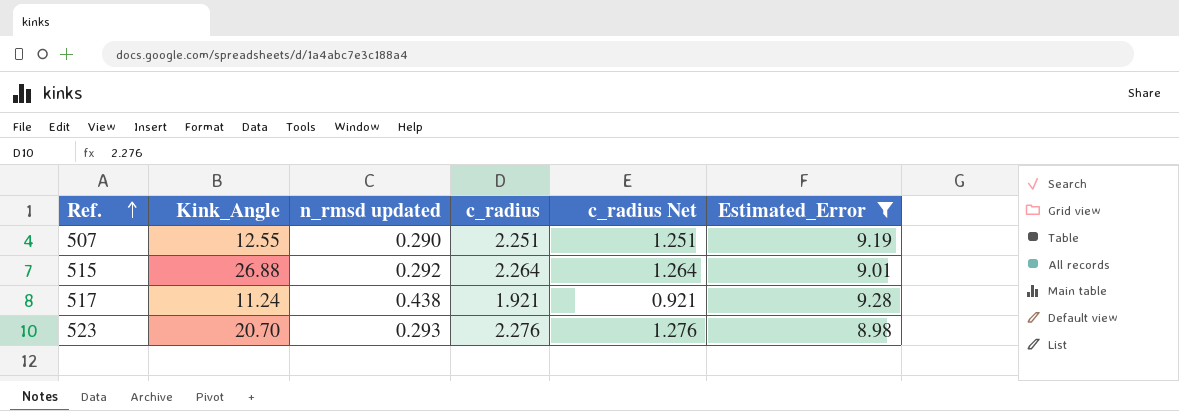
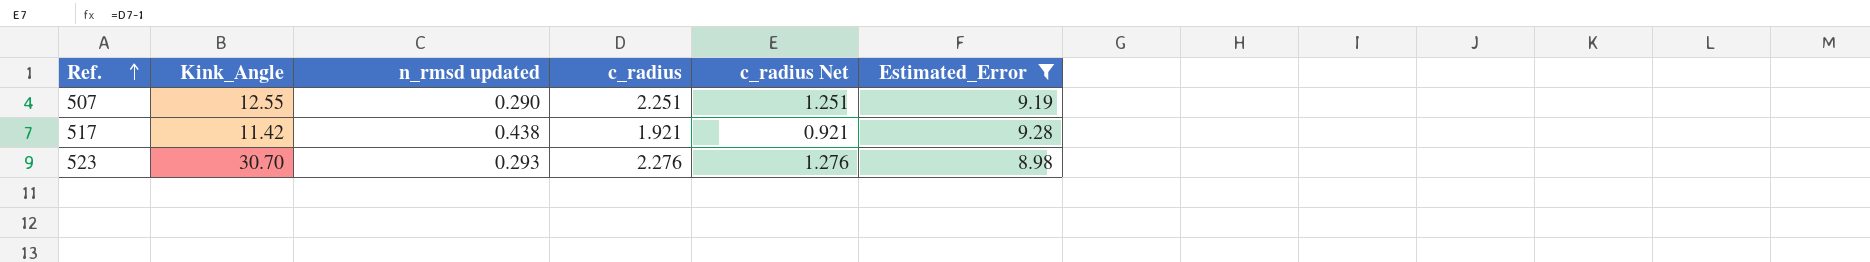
row 515: 26.88 | 0.292 | 2.264 | 1.264 | 9.01 -> none
517 | Kink_Angle: 11.24 -> 11.42
523 | Kink_Angle: 20.70 -> 30.70

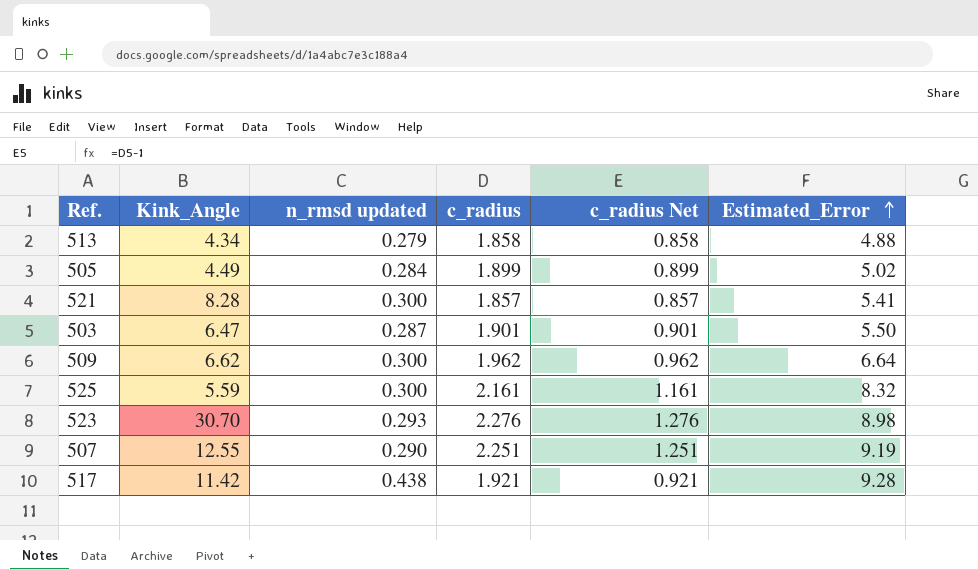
filter: Estimated_Error >= 8.98 -> none
row order: Ref. ascending -> Estimated_Error ascending

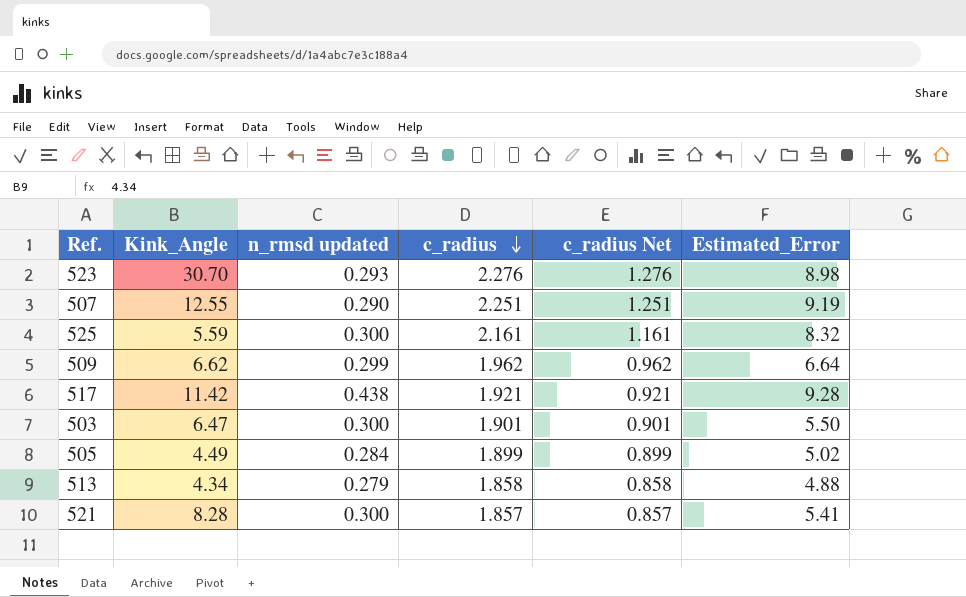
row order: Estimated_Error ascending -> c_radius descending
509 | n_rmsd updated: 0.300 -> 0.299
503 | n_rmsd updated: 0.287 -> 0.300

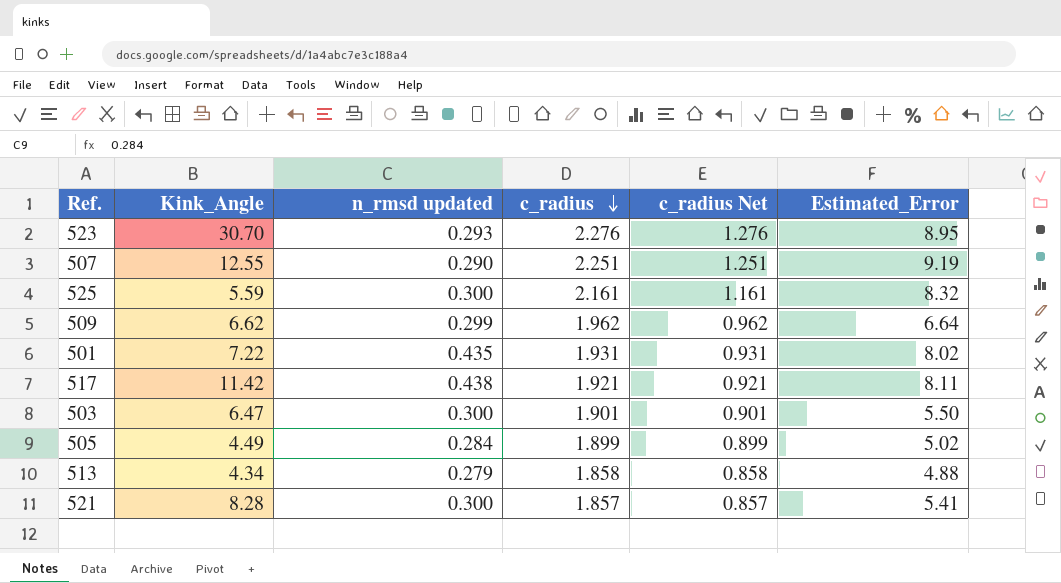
523 | Estimated_Error: 8.98 -> 8.95
row 501: none -> 7.22 | 0.435 | 1.931 | 0.931 | 8.02
517 | Estimated_Error: 9.28 -> 8.11

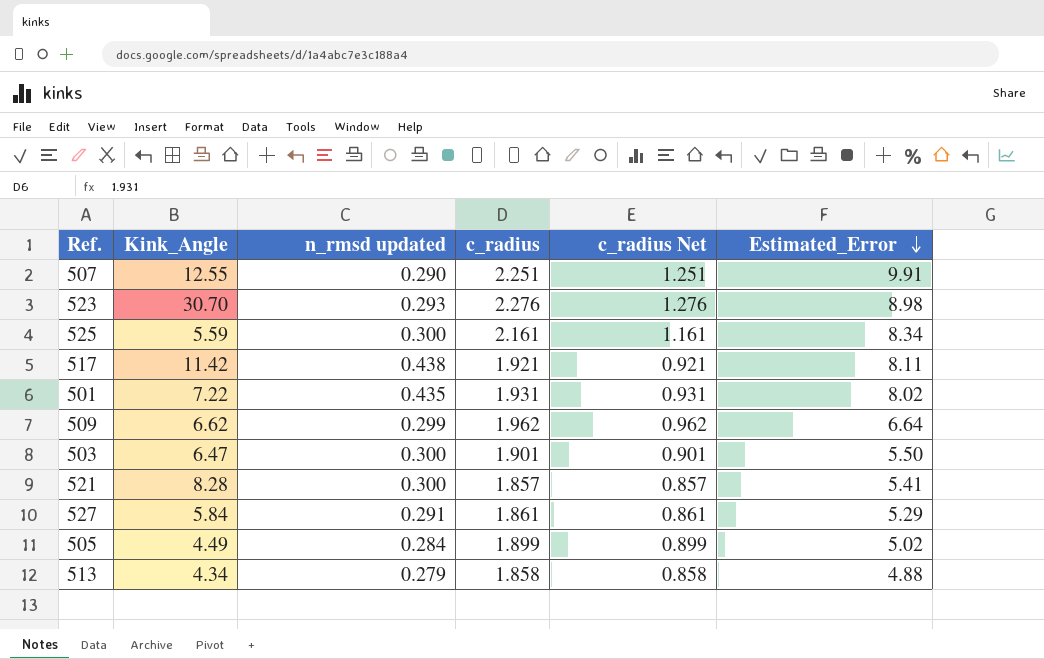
row order: c_radius descending -> Estimated_Error descending
507 | Estimated_Error: 9.19 -> 9.91
523 | Estimated_Error: 8.95 -> 8.98
525 | Estimated_Error: 8.32 -> 8.34
row 527: none -> 5.84 | 0.291 | 1.861 | 0.861 | 5.29

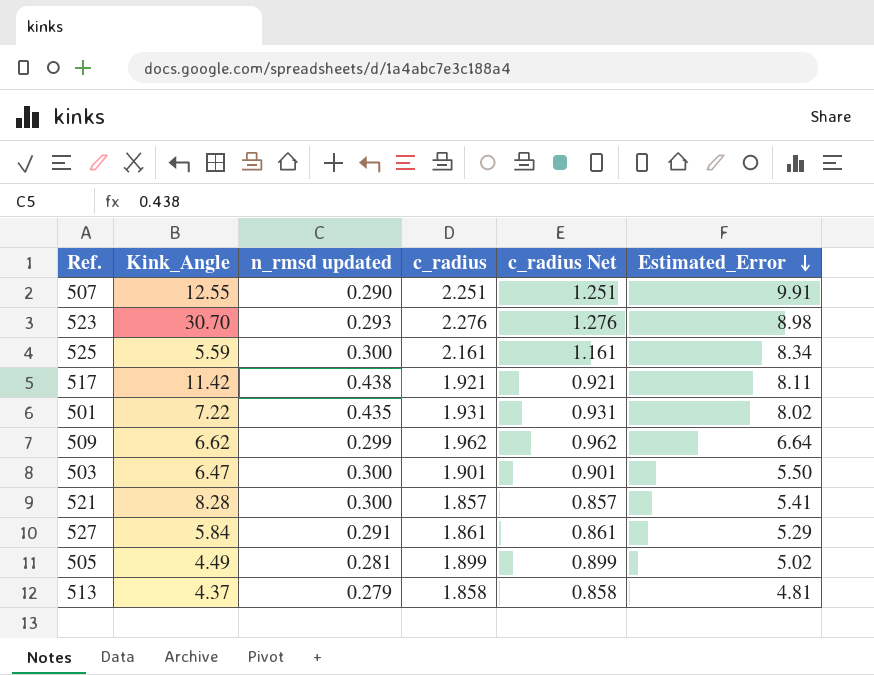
505 | n_rmsd updated: 0.284 -> 0.281
513 | Kink_Angle: 4.34 -> 4.37
513 | Estimated_Error: 4.88 -> 4.81

